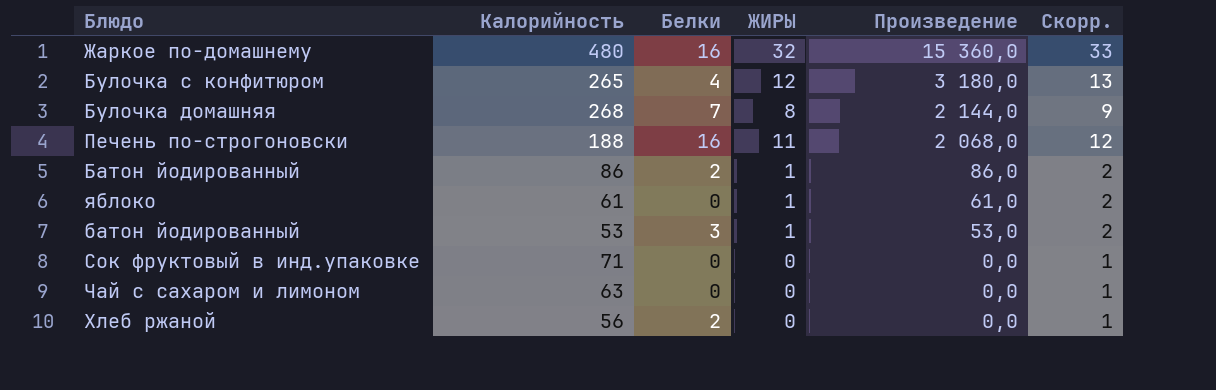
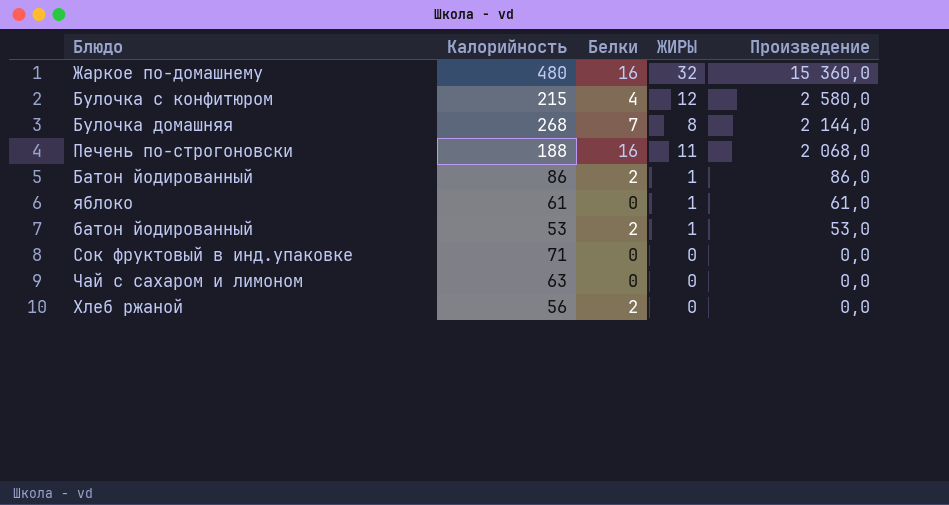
column Скорр. | formula: [ЖИРЫ] + 1 -> none
Булочка с конфитюром | Калорийность: 265 -> 215
Булочка с конфитюром | Произведение: 3 180,0 -> 2 580,0
батон йодированный | Белки: 3 -> 2

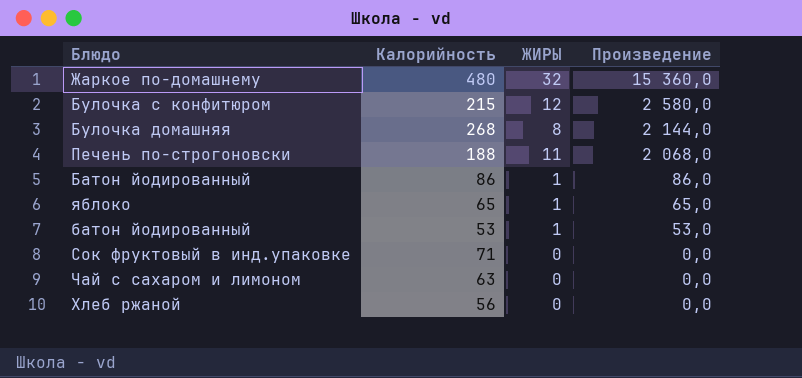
column Белки | position: 3 -> none
яблоко | Калорийность: 61 -> 65
яблоко | Произведение: 61,0 -> 65,0

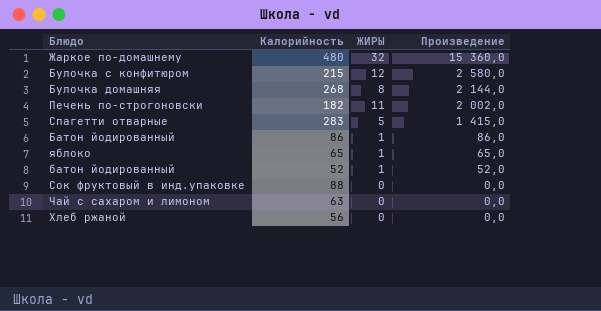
Печень по-строгоновски | Калорийность: 188 -> 182
Печень по-строгоновски | Произведение: 2 068,0 -> 2 002,0
row Спагетти отварные: none -> 283 | 5 | 1 415,0
батон йодированный | Калорийность: 53 -> 52
батон йодированный | Произведение: 53,0 -> 52,0
Сок фруктовый в инд.упаковке | Калорийность: 71 -> 88

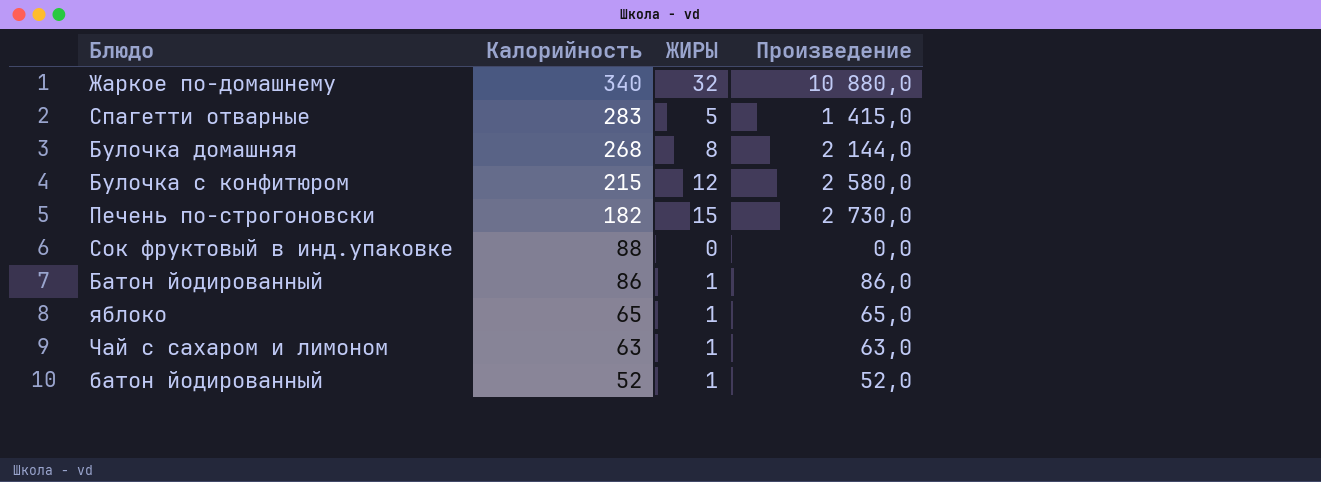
row order: Произведение descending -> Калорийность descending
row Хлеб ржаной: 56 | 0 | 0,0 -> none
Жаркое по-домашнему | Калорийность: 480 -> 340
Жаркое по-домашнему | Произведение: 15 360,0 -> 10 880,0
Печень по-строгоновски | ЖИРЫ: 11 -> 15
Печень по-строгоновски | Произведение: 2 002,0 -> 2 730,0
Чай с сахаром и лимоном | ЖИРЫ: 0 -> 1
Чай с сахаром и лимоном | Произведение: 0,0 -> 63,0

